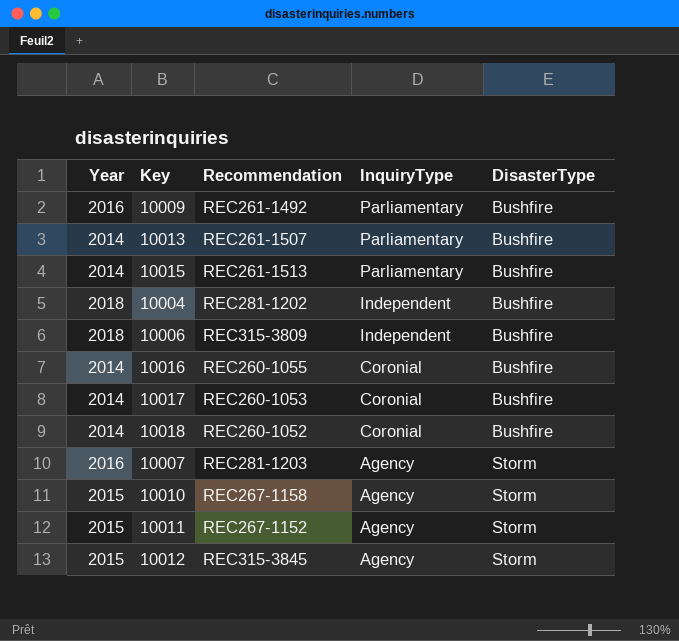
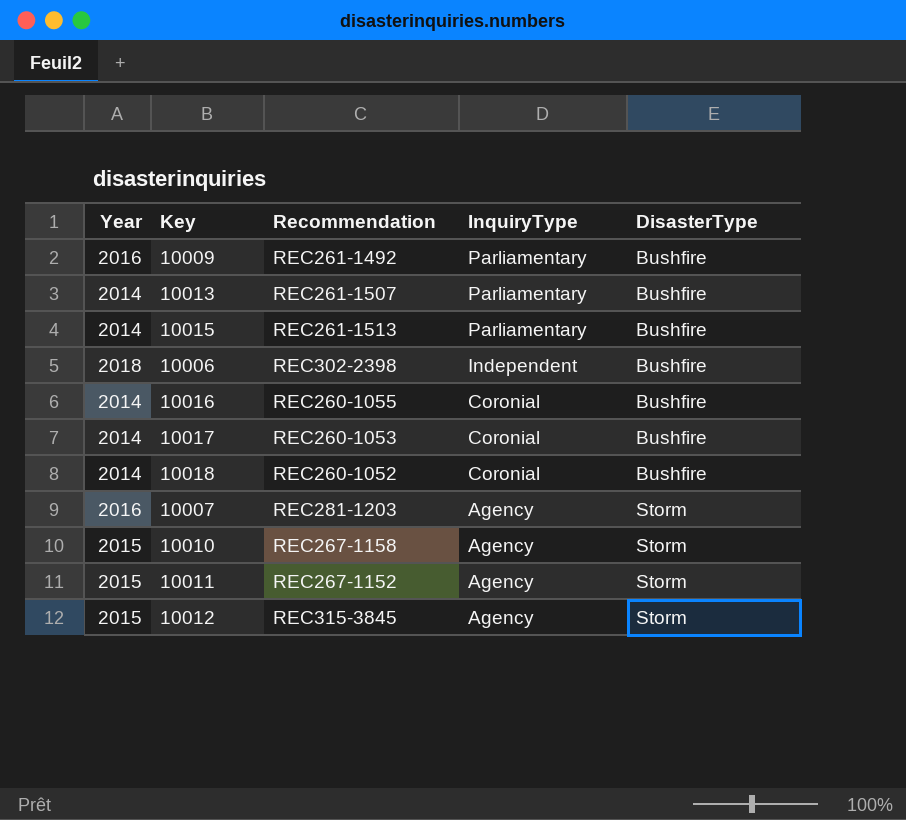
row 10004: 2018 | REC281-1202 | Independent | Bushfire -> none
10006 | Recommendation: REC315-3809 -> REC302-2398

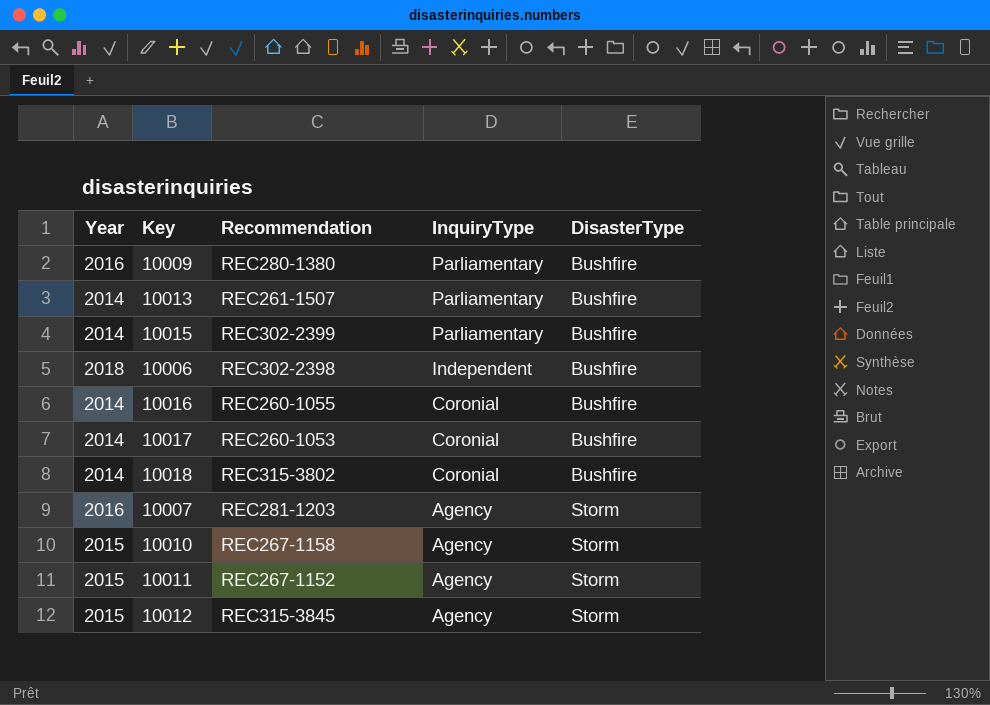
10009 | Recommendation: REC261-1492 -> REC280-1380
10015 | Recommendation: REC261-1513 -> REC302-2399
10018 | Recommendation: REC260-1052 -> REC315-3802

